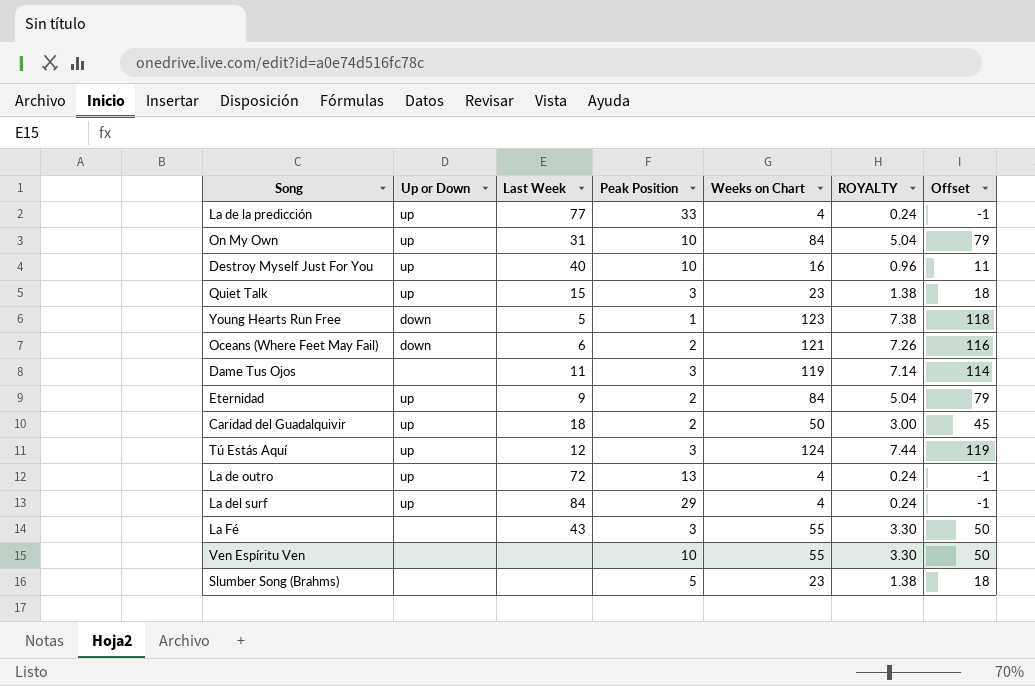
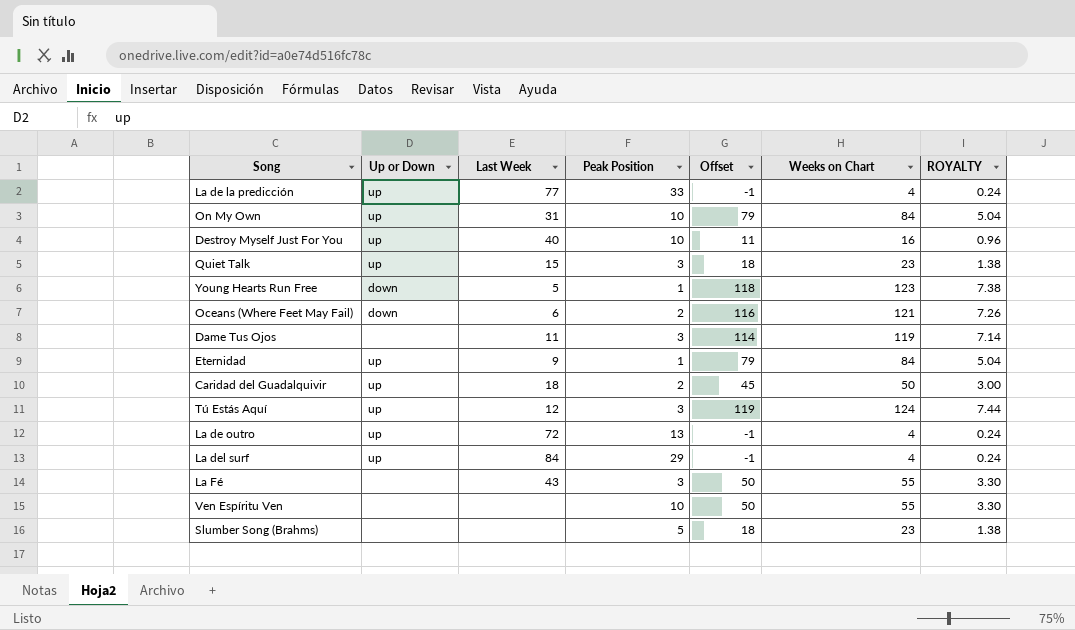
column Offset | position: 7 -> 5
Eternidad | Peak Position: 2 -> 1

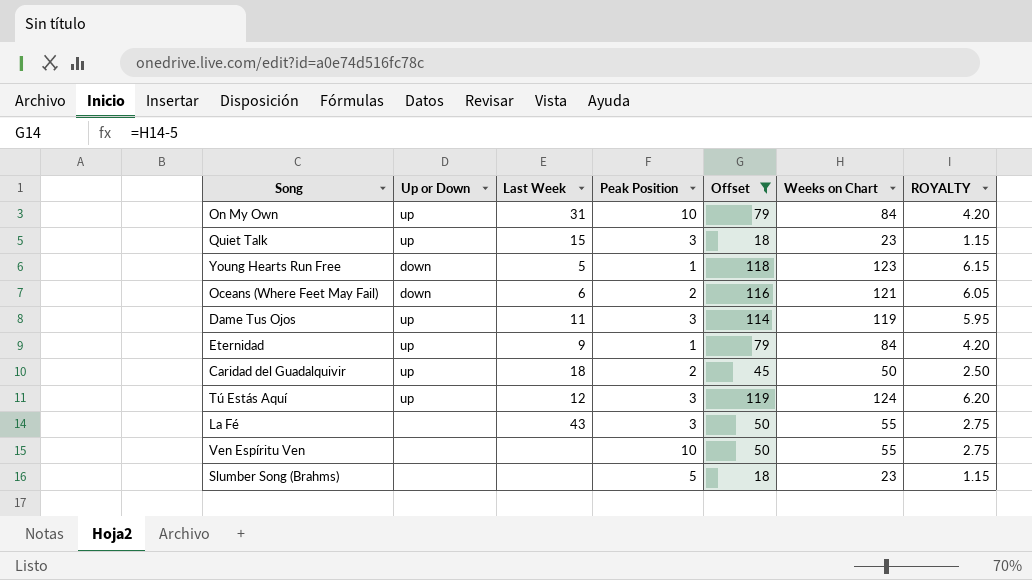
filter: none -> Offset >= 18
column ROYALTY | formula: [Weeks on Chart] * 0.06 -> [Weeks on Chart] * 0.05
Dame Tus Ojos | Up or Down: none -> up

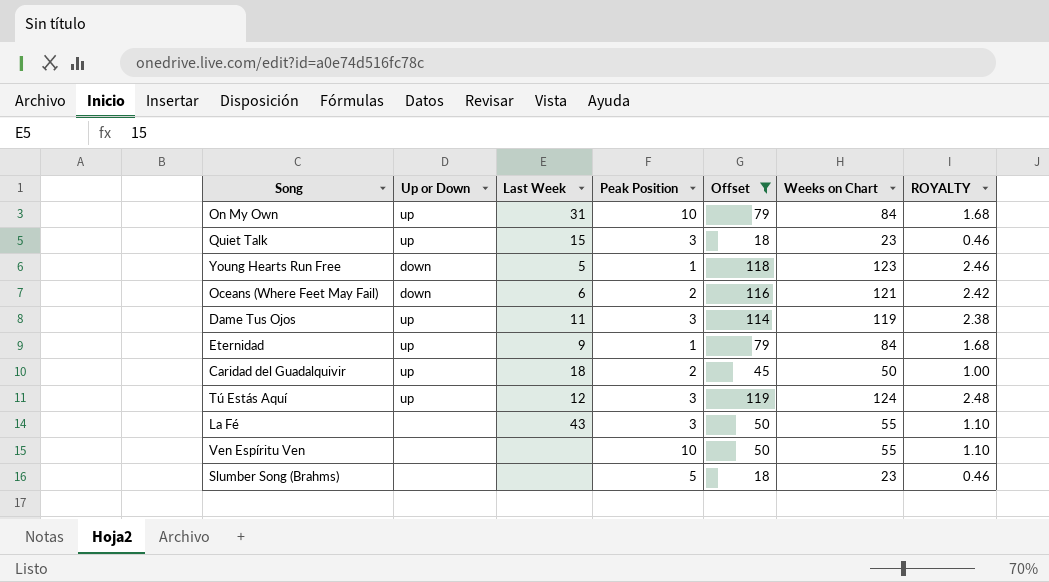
column ROYALTY | formula: [Weeks on Chart] * 0.05 -> [Weeks on Chart] * 0.02

